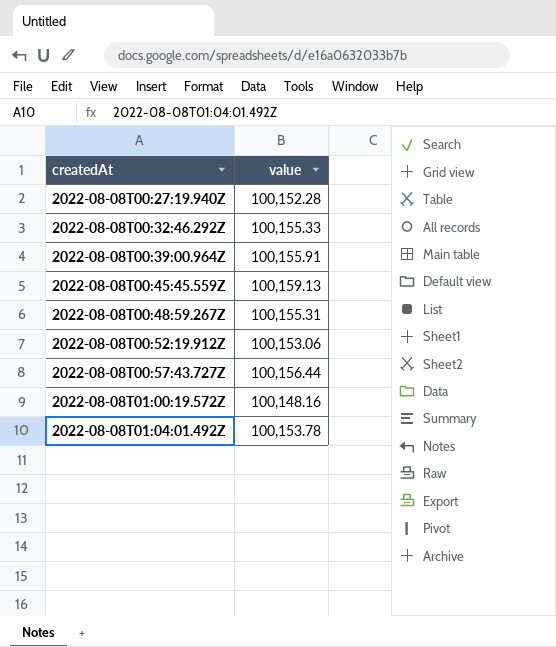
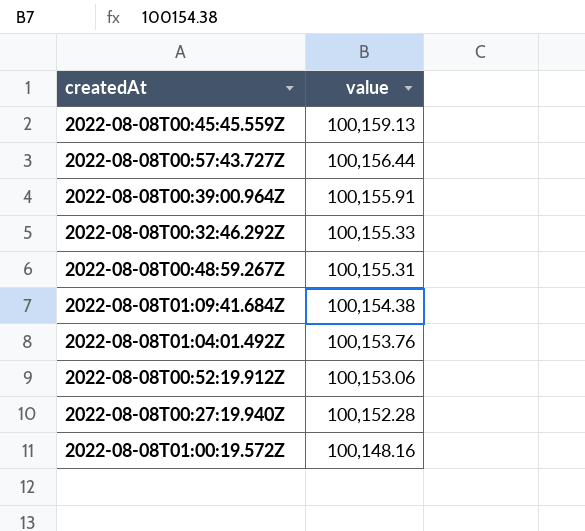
row order: createdAt ascending -> value descending
row 2022-08-08T01:09:41.684Z: none -> 100,154.38
2022-08-08T01:04:01.492Z | value: 100,153.78 -> 100,153.76

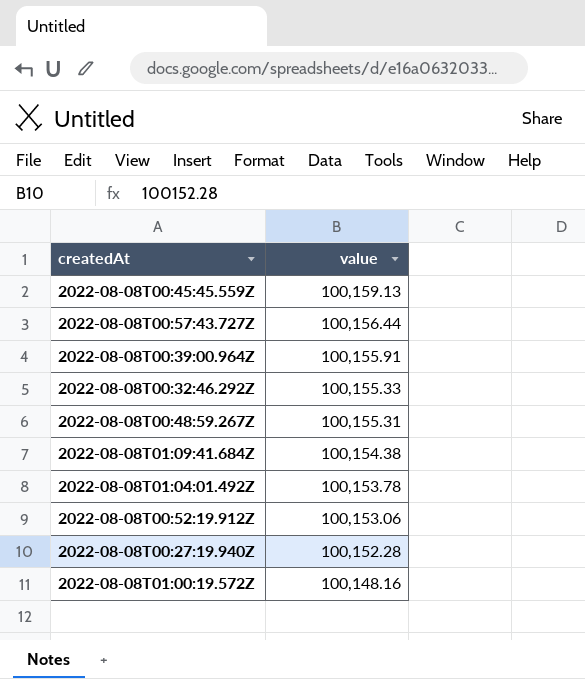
2022-08-08T01:04:01.492Z | value: 100,153.76 -> 100,153.78

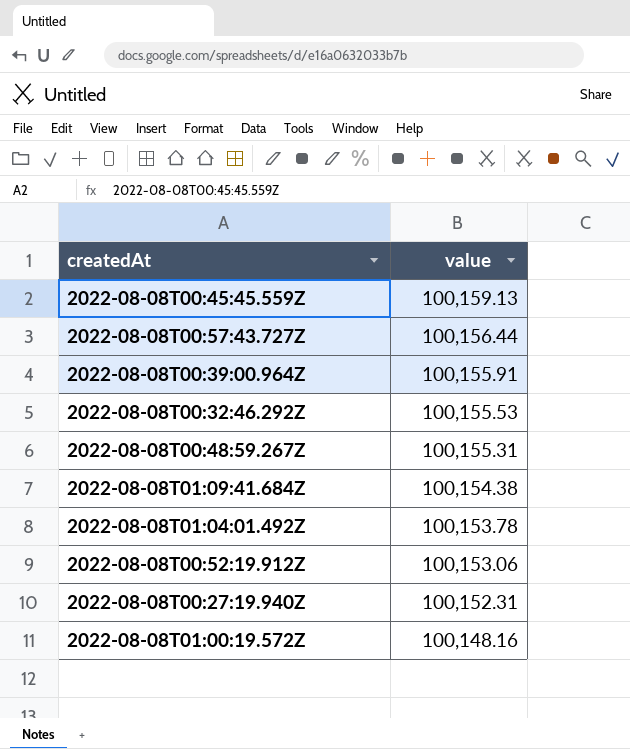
2022-08-08T00:32:46.292Z | value: 100,155.33 -> 100,155.53
2022-08-08T00:27:19.940Z | value: 100,152.28 -> 100,152.31

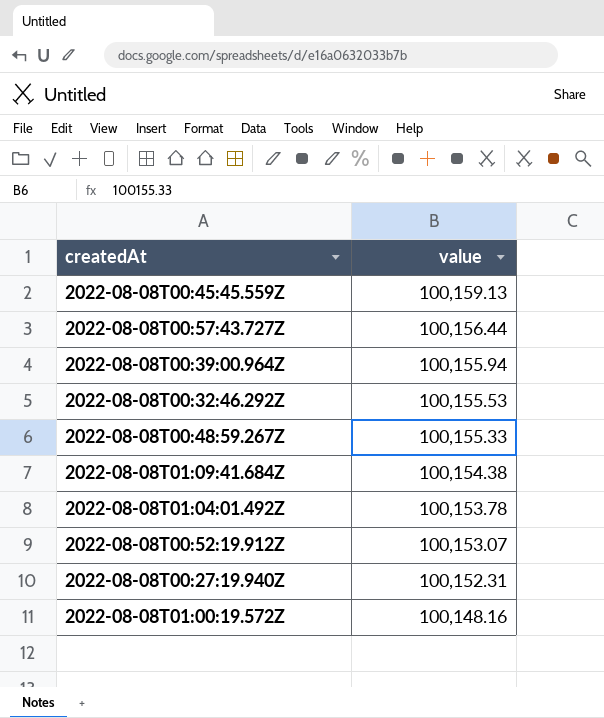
2022-08-08T00:39:00.964Z | value: 100,155.91 -> 100,155.94
2022-08-08T00:48:59.267Z | value: 100,155.31 -> 100,155.33
2022-08-08T00:52:19.912Z | value: 100,153.06 -> 100,153.07

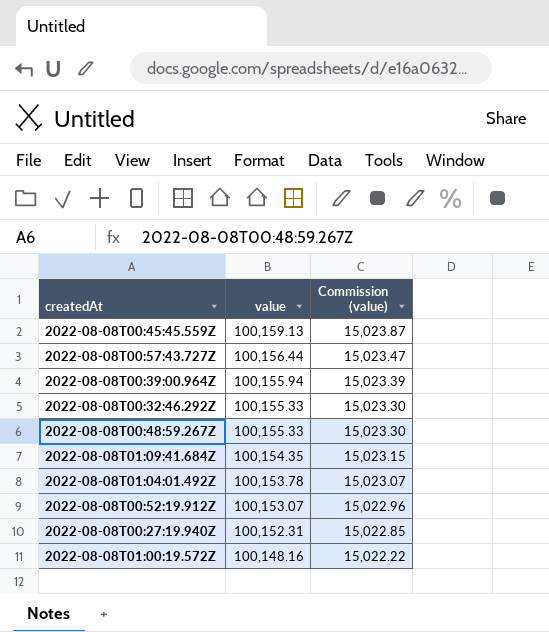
column Commission (value) | formula: none -> [value] * 0.15
2022-08-08T00:32:46.292Z | value: 100,155.53 -> 100,155.33
2022-08-08T01:09:41.684Z | value: 100,154.38 -> 100,154.35

